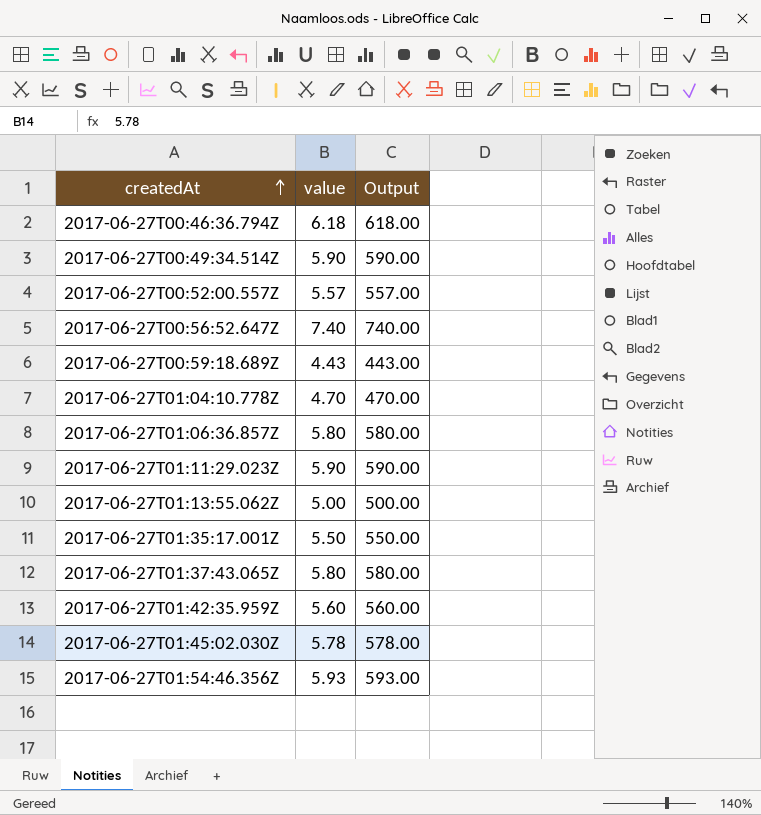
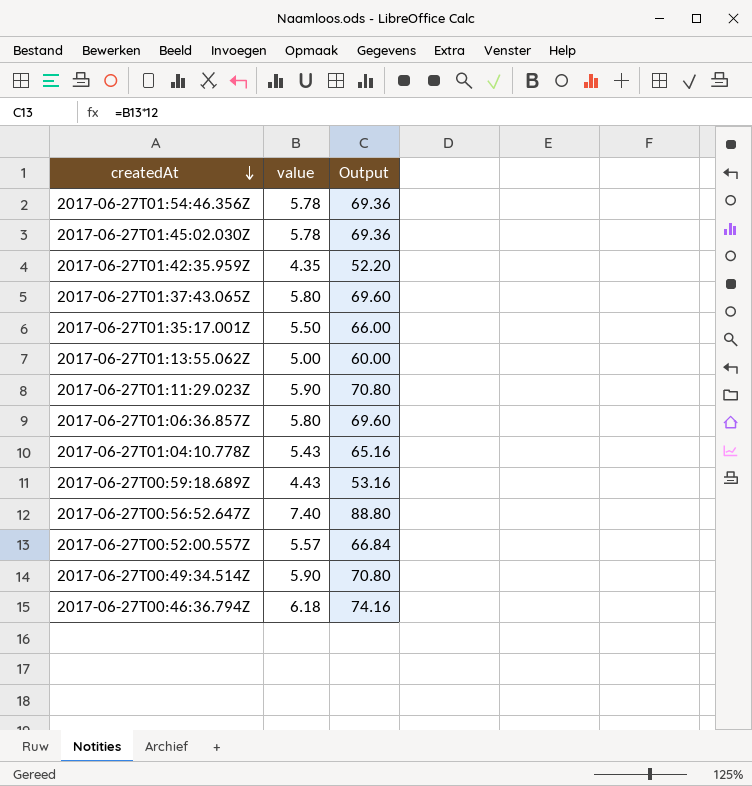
row order: createdAt ascending -> createdAt descending
column Output | formula: [value] * 100 -> [value] * 12
2017-06-27T01:54:46.356Z | value: 5.93 -> 5.78
2017-06-27T01:42:35.959Z | value: 5.60 -> 4.35
2017-06-27T01:04:10.778Z | value: 4.70 -> 5.43

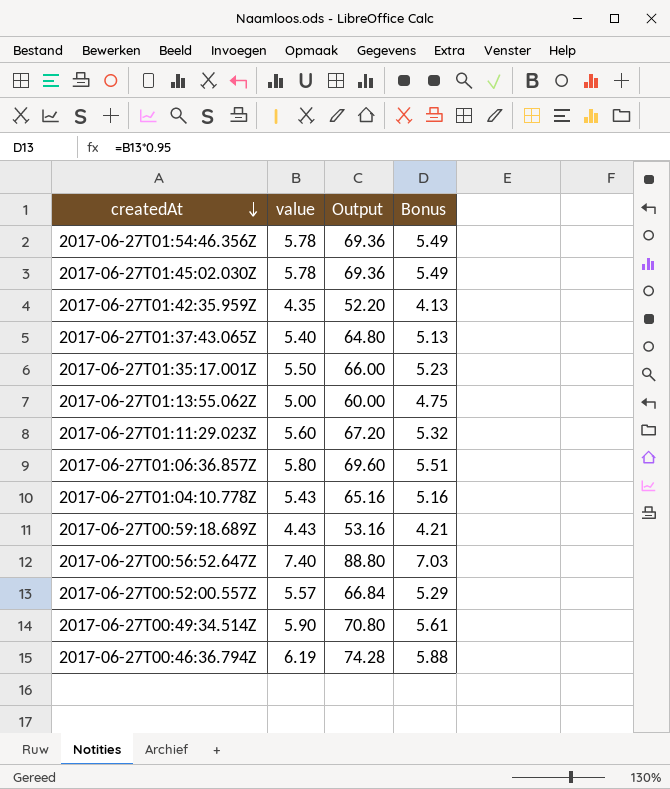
column Bonus | formula: none -> [value] * 0.95
2017-06-27T01:37:43.065Z | value: 5.80 -> 5.40
2017-06-27T01:37:43.065Z | Output: 69.60 -> 64.80
2017-06-27T01:11:29.023Z | value: 5.90 -> 5.60
2017-06-27T01:11:29.023Z | Output: 70.80 -> 67.20
2017-06-27T00:46:36.794Z | value: 6.18 -> 6.19
2017-06-27T00:46:36.794Z | Output: 74.16 -> 74.28

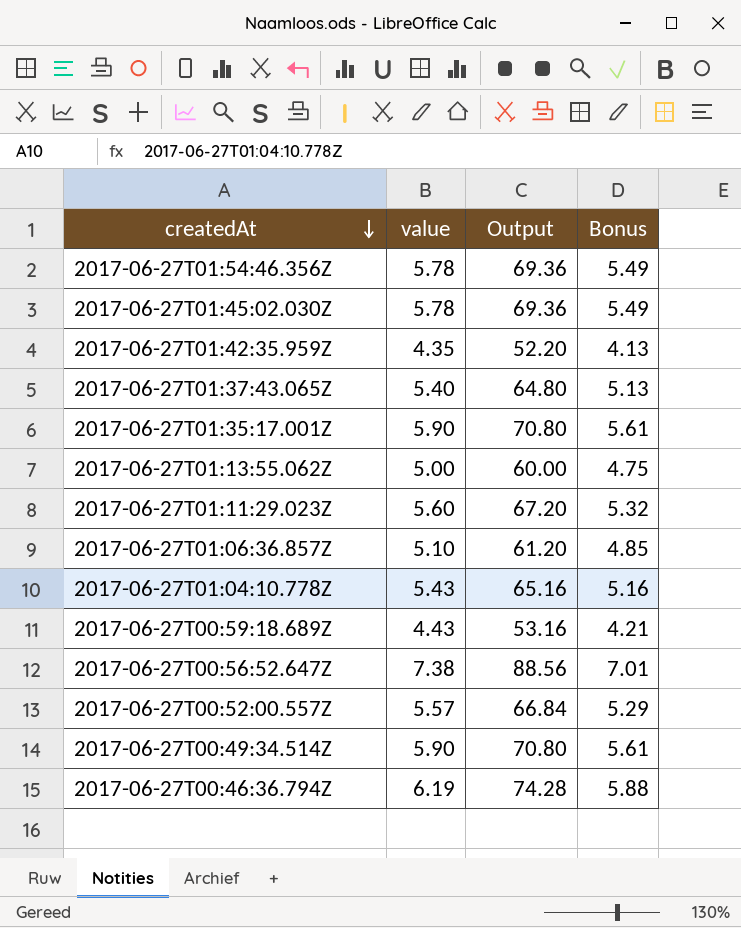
2017-06-27T01:35:17.001Z | value: 5.50 -> 5.90
2017-06-27T01:35:17.001Z | Output: 66.00 -> 70.80
2017-06-27T01:35:17.001Z | Bonus: 5.23 -> 5.61
2017-06-27T01:06:36.857Z | value: 5.80 -> 5.10
2017-06-27T01:06:36.857Z | Output: 69.60 -> 61.20
2017-06-27T01:06:36.857Z | Bonus: 5.51 -> 4.85
2017-06-27T00:56:52.647Z | value: 7.40 -> 7.38
2017-06-27T00:56:52.647Z | Output: 88.80 -> 88.56
2017-06-27T00:56:52.647Z | Bonus: 7.03 -> 7.01

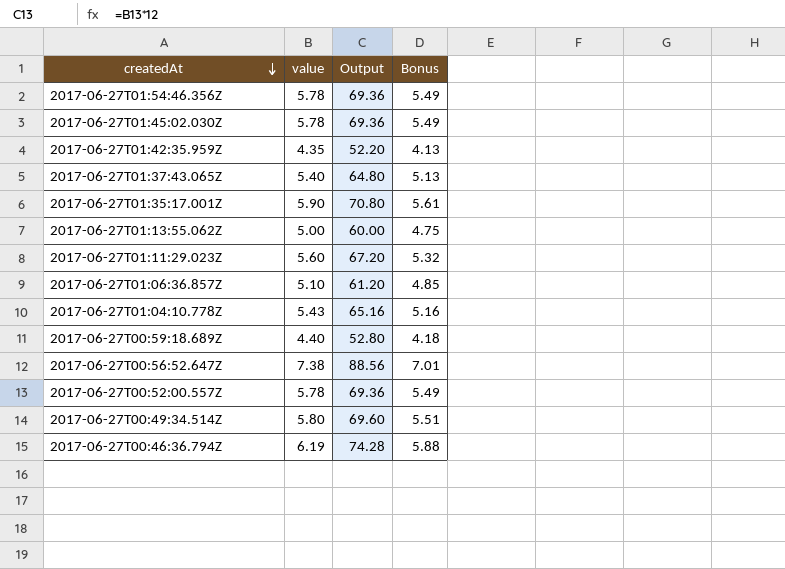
2017-06-27T00:59:18.689Z | value: 4.43 -> 4.40
2017-06-27T00:59:18.689Z | Output: 53.16 -> 52.80
2017-06-27T00:59:18.689Z | Bonus: 4.21 -> 4.18
2017-06-27T00:52:00.557Z | value: 5.57 -> 5.78
2017-06-27T00:52:00.557Z | Output: 66.84 -> 69.36
2017-06-27T00:52:00.557Z | Bonus: 5.29 -> 5.49
2017-06-27T00:49:34.514Z | value: 5.90 -> 5.80
2017-06-27T00:49:34.514Z | Output: 70.80 -> 69.60
2017-06-27T00:49:34.514Z | Bonus: 5.61 -> 5.51

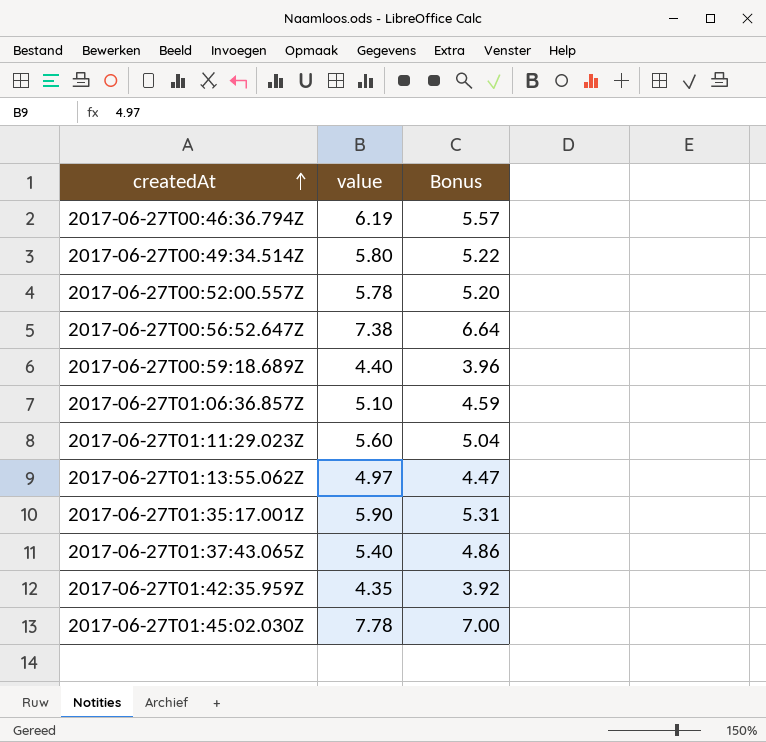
row order: createdAt descending -> createdAt ascending
column Output | formula: [value] * 12 -> none
column Bonus | formula: [value] * 0.95 -> [value] * 0.9
row 2017-06-27T01:54:46.356Z: 5.78 | 69.36 | 5.49 -> none
row 2017-06-27T01:04:10.778Z: 5.43 | 65.16 | 5.16 -> none
2017-06-27T01:13:55.062Z | value: 5.00 -> 4.97
2017-06-27T01:45:02.030Z | value: 5.78 -> 7.78

